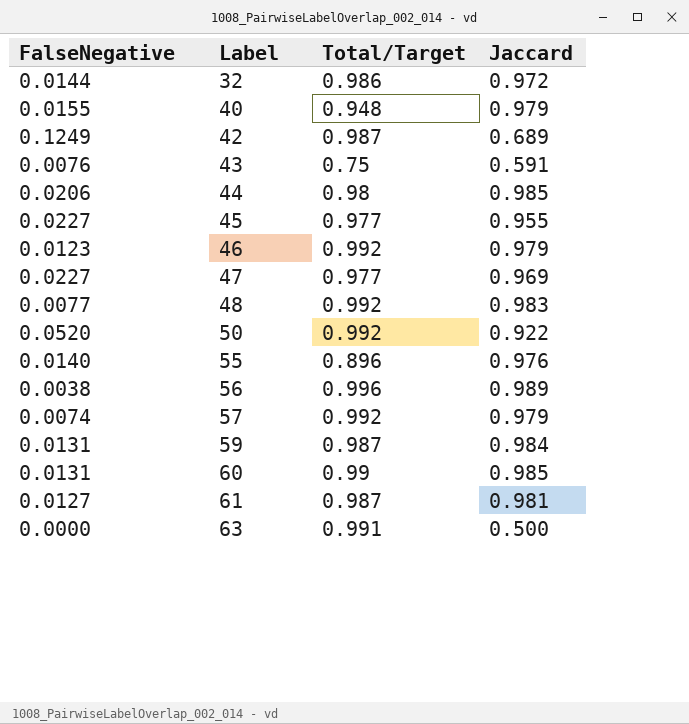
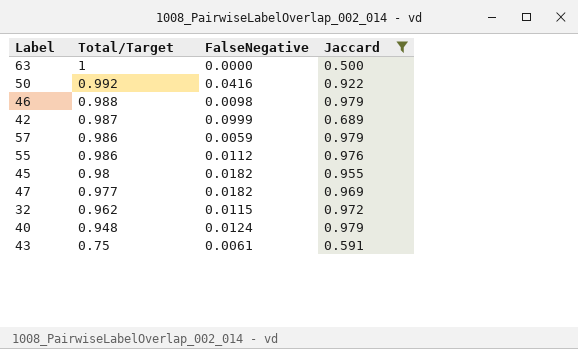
filter: none -> Jaccard <= 0.979
row order: Label ascending -> Total/Target descending
column FalseNegative | position: 1 -> 3
63 | Total/Target: 0.991 -> 1
50 | FalseNegative: 0.0520 -> 0.0416
46 | Total/Target: 0.992 -> 0.988
46 | FalseNegative: 0.0123 -> 0.0098
42 | FalseNegative: 0.1249 -> 0.0999
57 | Total/Target: 0.992 -> 0.986
57 | FalseNegative: 0.0074 -> 0.0059
55 | Total/Target: 0.896 -> 0.986
55 | FalseNegative: 0.0140 -> 0.0112
45 | Total/Target: 0.977 -> 0.98
45 | FalseNegative: 0.0227 -> 0.0182
47 | FalseNegative: 0.0227 -> 0.0182
32 | Total/Target: 0.986 -> 0.962
32 | FalseNegative: 0.0144 -> 0.0115
40 | FalseNegative: 0.0155 -> 0.0124
43 | FalseNegative: 0.0076 -> 0.0061

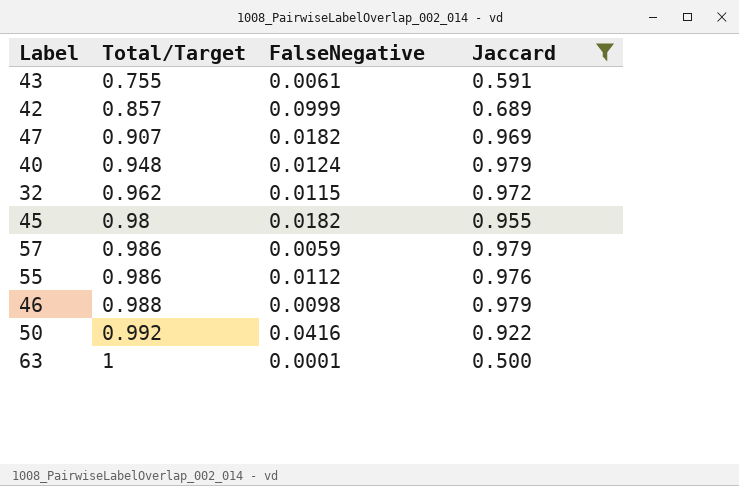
row order: Total/Target descending -> Total/Target ascending
43 | Total/Target: 0.75 -> 0.755
42 | Total/Target: 0.987 -> 0.857
47 | Total/Target: 0.977 -> 0.907
63 | FalseNegative: 0.0000 -> 0.0001

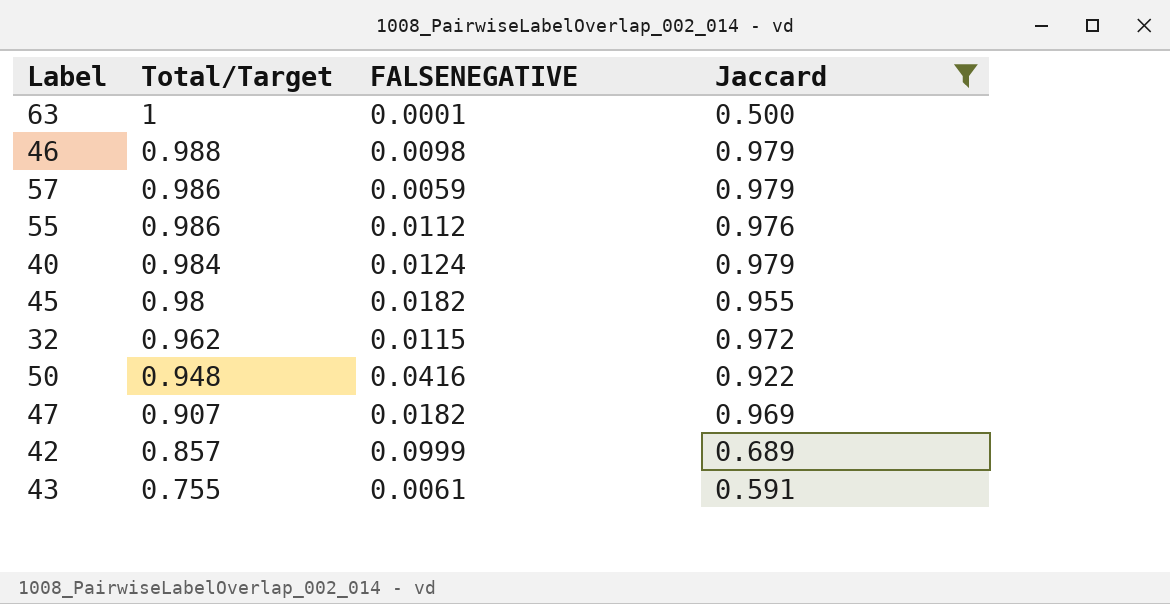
row order: Total/Target ascending -> Total/Target descending
column name: FalseNegative -> FALSENEGATIVE
40 | Total/Target: 0.948 -> 0.984
50 | Total/Target: 0.992 -> 0.948

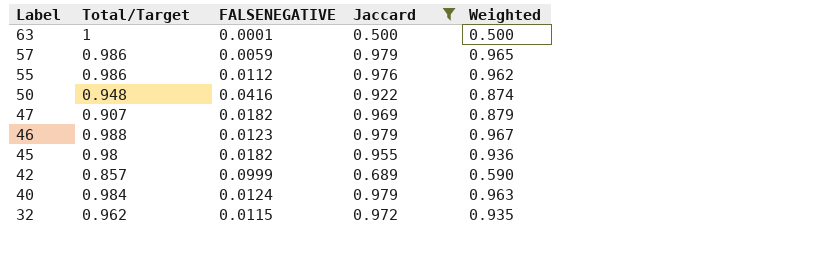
row order: Total/Target descending -> Label descending
column Weighted | formula: none -> [Total/Target] * [Jaccard]
row 43: 0.755 | 0.0061 | 0.591 -> none
46 | FALSENEGATIVE: 0.0098 -> 0.0123

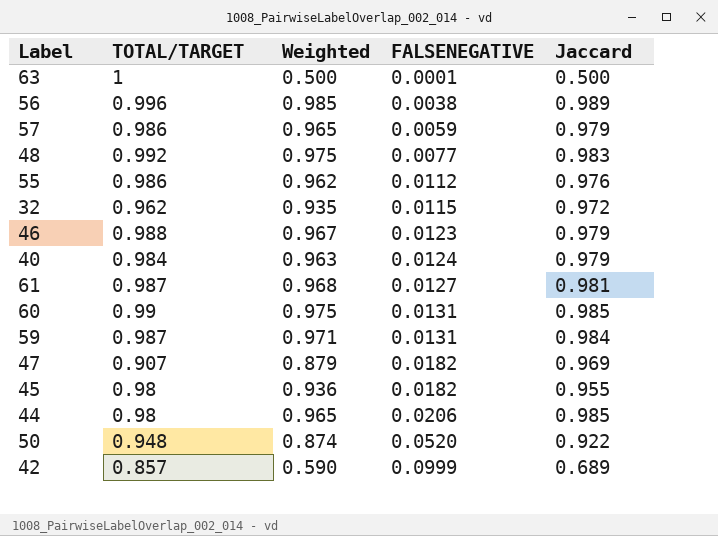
filter: Jaccard <= 0.979 -> none
row order: Label descending -> FALSENEGATIVE ascending
column name: Total/Target -> TOTAL/TARGET
column Weighted | position: 5 -> 3
50 | FALSENEGATIVE: 0.0416 -> 0.0520

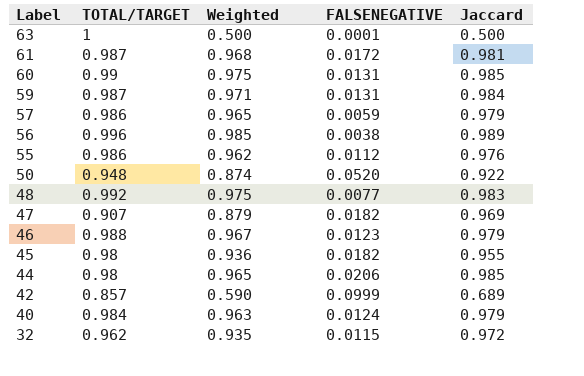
row order: FALSENEGATIVE ascending -> Label descending
61 | FALSENEGATIVE: 0.0127 -> 0.0172

